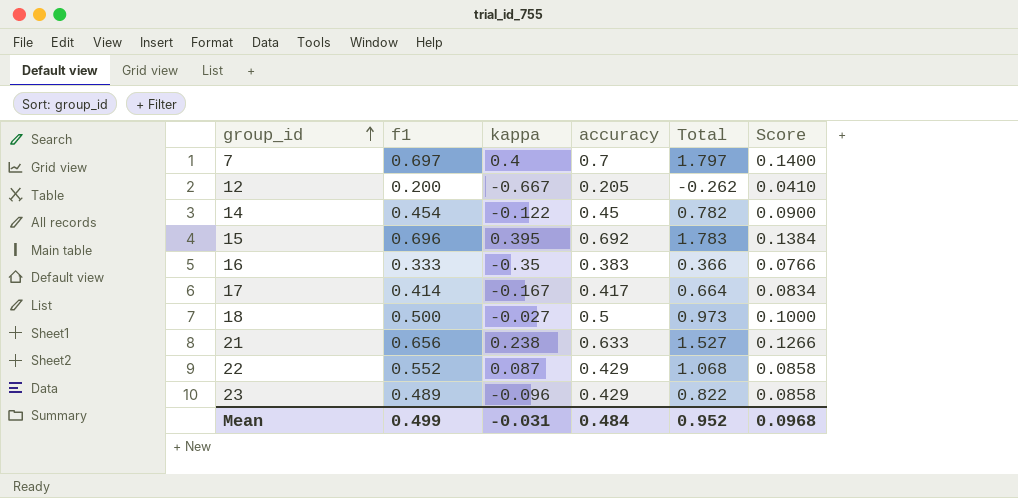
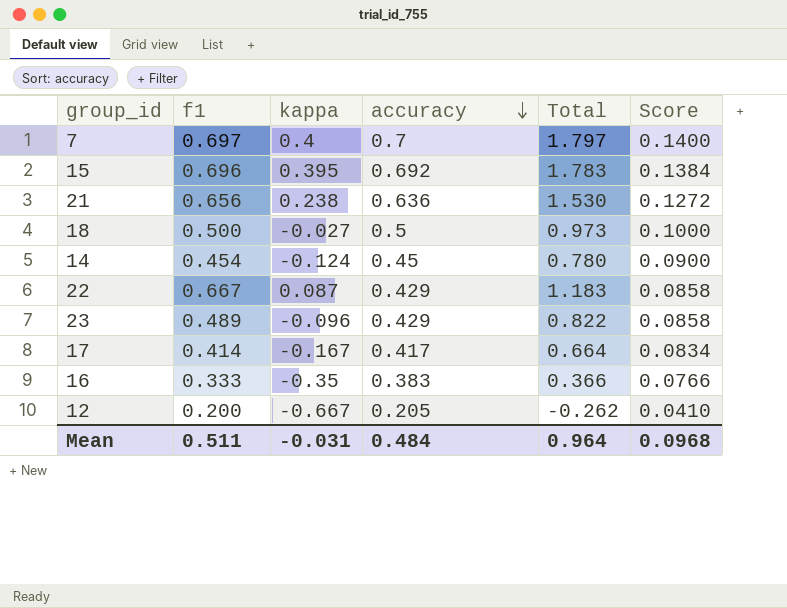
row order: group_id ascending -> accuracy descending
21 | accuracy: 0.633 -> 0.636
21 | Total: 1.527 -> 1.530
21 | Score: 0.1266 -> 0.1272
14 | kappa: -0.122 -> -0.124
14 | Total: 0.782 -> 0.780
22 | f1: 0.552 -> 0.667
22 | Total: 1.068 -> 1.183
Mean | f1: 0.499 -> 0.511
Mean | Total: 0.952 -> 0.964

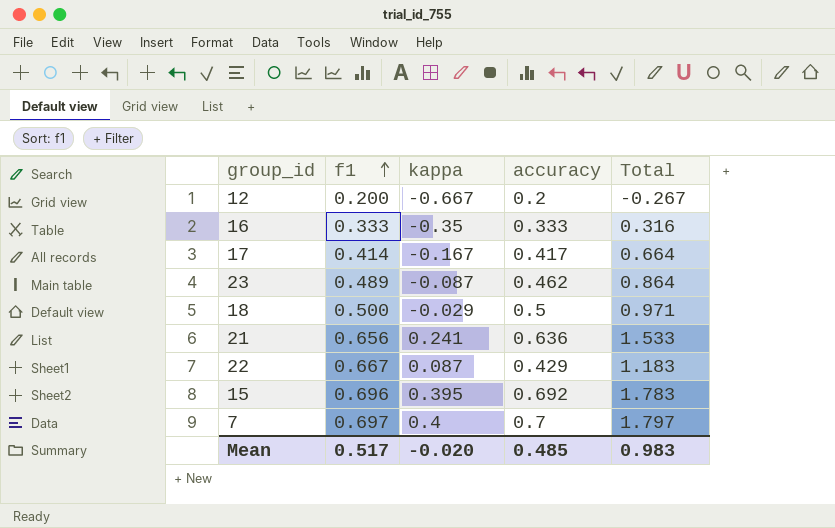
row order: accuracy descending -> f1 ascending
column Score | formula: [accuracy] * 0.2 -> none
row 14: 0.454 | -0.124 | 0.45 | 0.780 | 0.0900 -> none
12 | accuracy: 0.205 -> 0.2
12 | Total: -0.262 -> -0.267
16 | accuracy: 0.383 -> 0.333
16 | Total: 0.366 -> 0.316
23 | kappa: -0.096 -> -0.087
23 | accuracy: 0.429 -> 0.462
23 | Total: 0.822 -> 0.864
18 | kappa: -0.027 -> -0.029
18 | Total: 0.973 -> 0.971
21 | kappa: 0.238 -> 0.241
21 | Total: 1.530 -> 1.533
Mean | f1: 0.511 -> 0.517
Mean | kappa: -0.031 -> -0.020
Mean | accuracy: 0.484 -> 0.485
Mean | Total: 0.964 -> 0.983

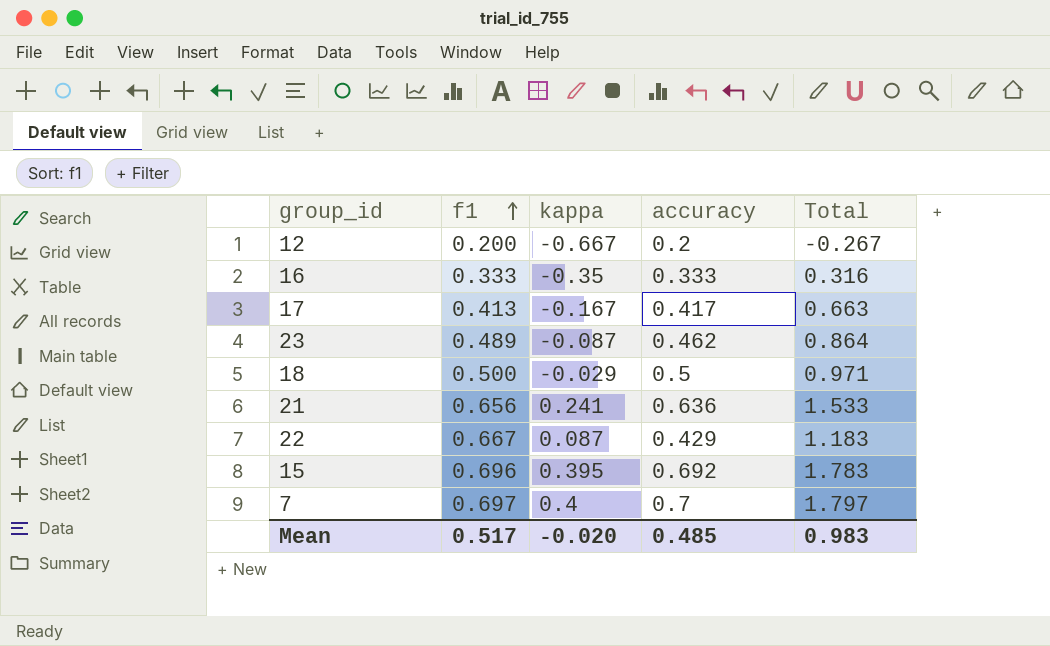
17 | f1: 0.414 -> 0.413
17 | Total: 0.664 -> 0.663

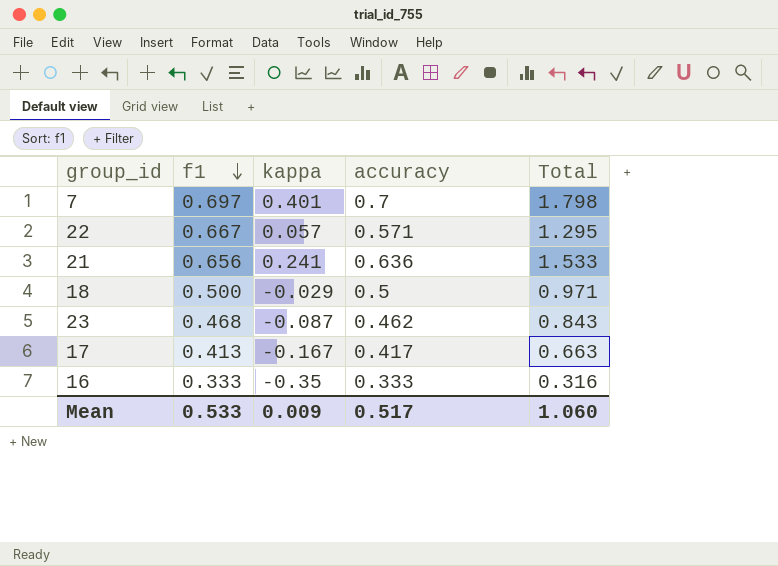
row order: f1 ascending -> f1 descending
row 12: 0.200 | -0.667 | 0.2 | -0.267 -> none
row 15: 0.696 | 0.395 | 0.692 | 1.783 -> none
7 | kappa: 0.4 -> 0.401
7 | Total: 1.797 -> 1.798
22 | kappa: 0.087 -> 0.057
22 | accuracy: 0.429 -> 0.571
22 | Total: 1.183 -> 1.295
23 | f1: 0.489 -> 0.468
23 | Total: 0.864 -> 0.843
Mean | f1: 0.517 -> 0.533
Mean | kappa: -0.020 -> 0.009
Mean | accuracy: 0.485 -> 0.517
Mean | Total: 0.983 -> 1.060

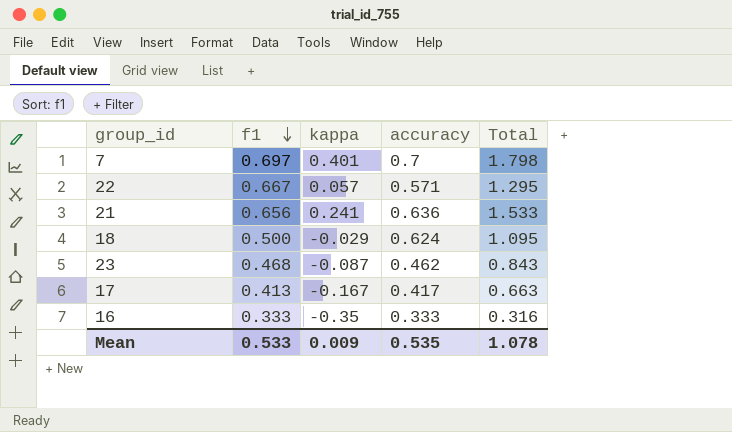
18 | accuracy: 0.5 -> 0.624
18 | Total: 0.971 -> 1.095
Mean | accuracy: 0.517 -> 0.535
Mean | Total: 1.060 -> 1.078

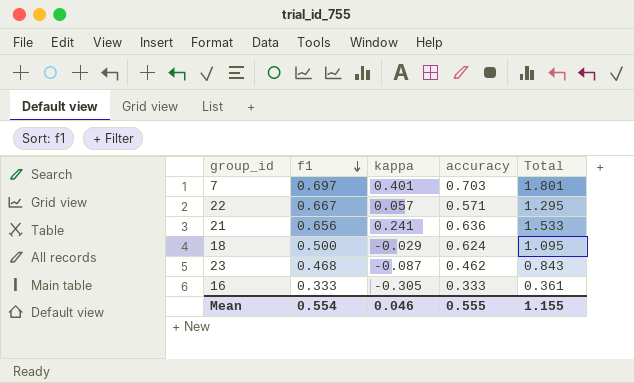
row 17: 0.413 | -0.167 | 0.417 | 0.663 -> none
7 | accuracy: 0.7 -> 0.703
7 | Total: 1.798 -> 1.801
16 | kappa: -0.35 -> -0.305
16 | Total: 0.316 -> 0.361
Mean | f1: 0.533 -> 0.554
Mean | kappa: 0.009 -> 0.046
Mean | accuracy: 0.535 -> 0.555
Mean | Total: 1.078 -> 1.155

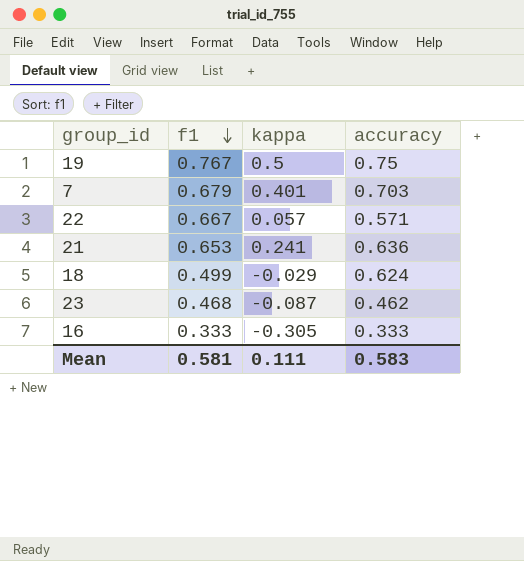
column Total | formula: [f1] + [kappa] + [accuracy] -> none
row 19: none -> 0.767 | 0.5 | 0.75
7 | f1: 0.697 -> 0.679
21 | f1: 0.656 -> 0.653
18 | f1: 0.500 -> 0.499
Mean | f1: 0.554 -> 0.581
Mean | kappa: 0.046 -> 0.111
Mean | accuracy: 0.555 -> 0.583

